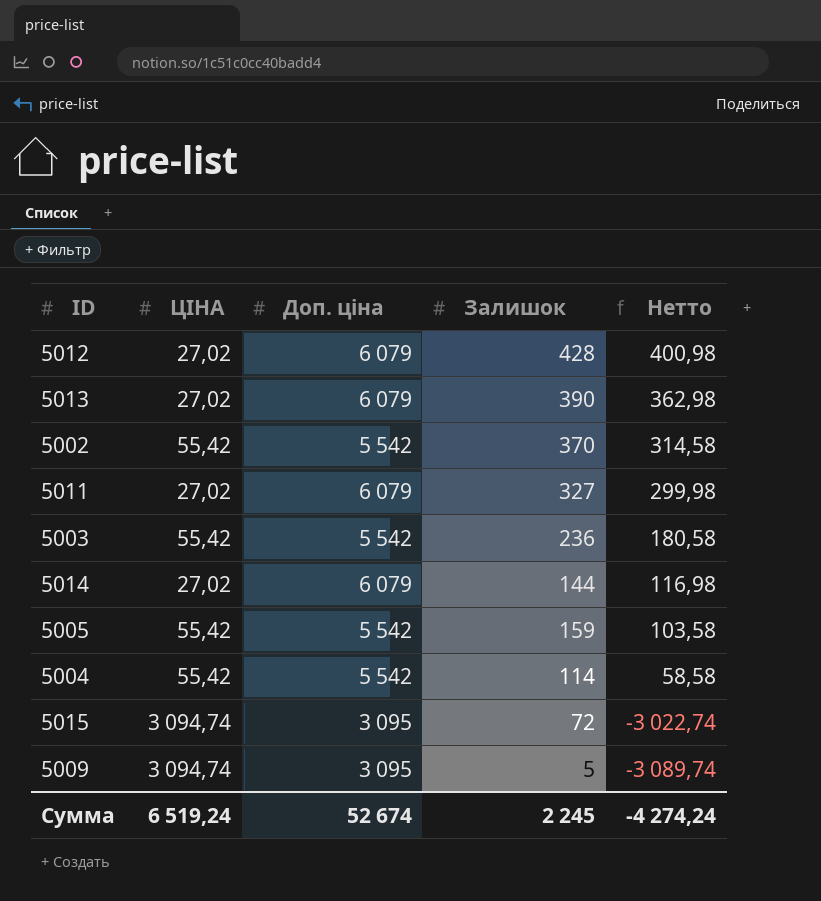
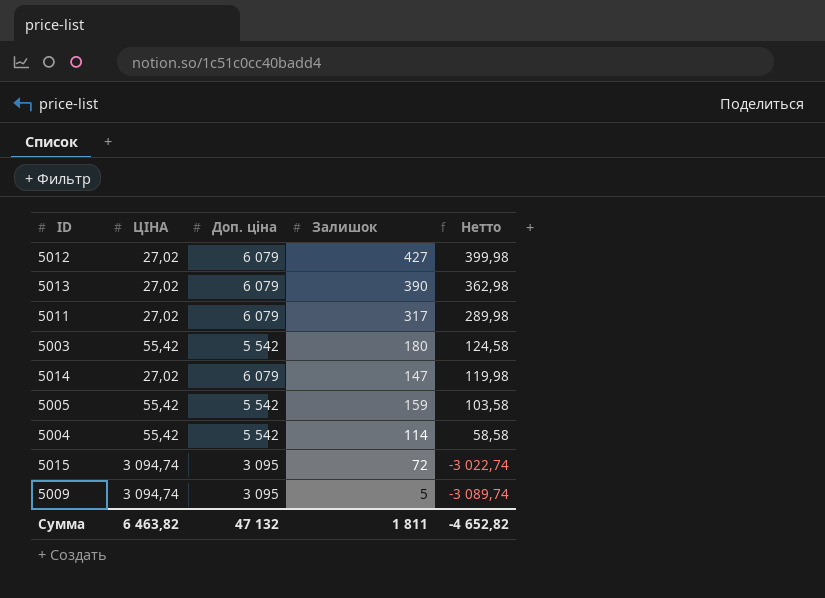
row 5002: 55,42 | 5 542 | 370 | 314,58 -> none
5012 | Залишок: 428 -> 427
5012 | Нетто: 400,98 -> 399,98
5011 | Залишок: 327 -> 317
5011 | Нетто: 299,98 -> 289,98
5003 | Залишок: 236 -> 180
5003 | Нетто: 180,58 -> 124,58
5014 | Залишок: 144 -> 147
5014 | Нетто: 116,98 -> 119,98
Сумма | ЦІНА: 6 519,24 -> 6 463,82
Сумма | Доп. ціна: 52 674 -> 47 132
Сумма | Залишок: 2 245 -> 1 811
Сумма | Нетто: -4 274,24 -> -4 652,82

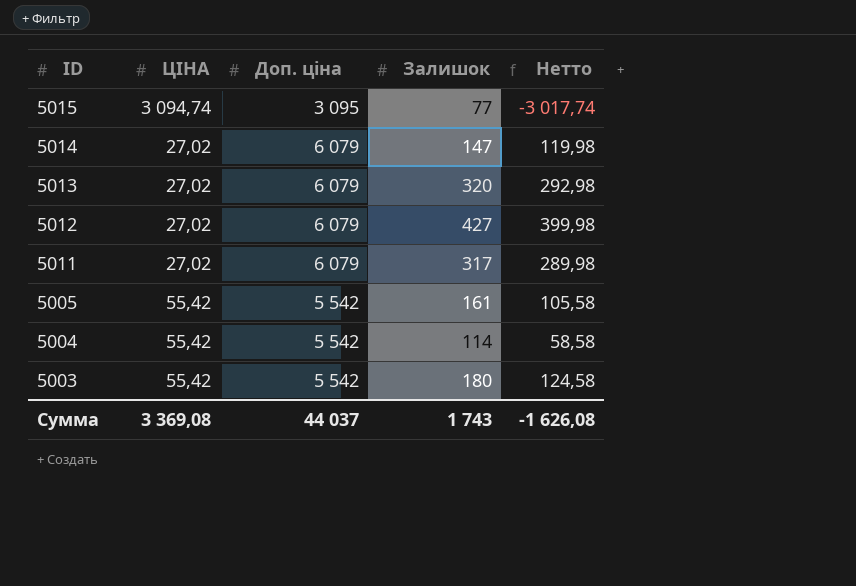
row order: Нетто descending -> ID descending
row 5009: 3 094,74 | 3 095 | 5 | -3 089,74 -> none
5015 | Залишок: 72 -> 77
5015 | Нетто: -3 022,74 -> -3 017,74
5013 | Залишок: 390 -> 320
5013 | Нетто: 362,98 -> 292,98
5005 | Залишок: 159 -> 161
5005 | Нетто: 103,58 -> 105,58
Сумма | ЦІНА: 6 463,82 -> 3 369,08
Сумма | Доп. ціна: 47 132 -> 44 037
Сумма | Залишок: 1 811 -> 1 743
Сумма | Нетто: -4 652,82 -> -1 626,08

